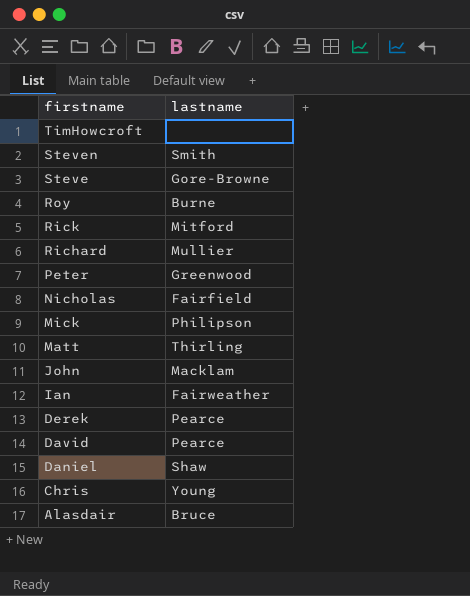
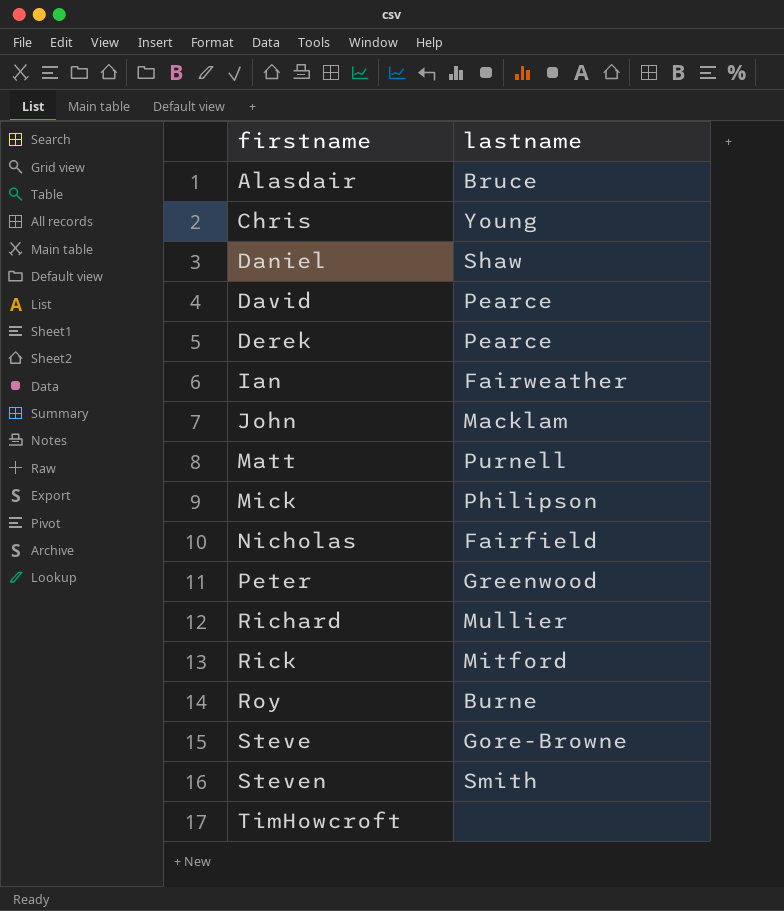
row order: firstname descending -> firstname ascending
Matt | lastname: Thirling -> Purnell

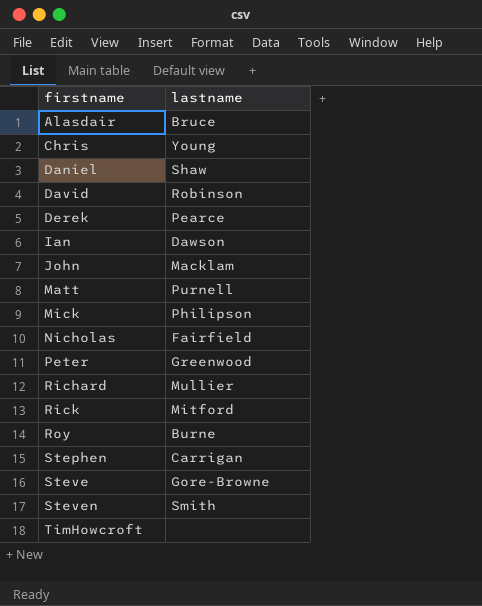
David | lastname: Pearce -> Robinson
Ian | lastname: Fairweather -> Dawson
row Stephen: none -> Carrigan

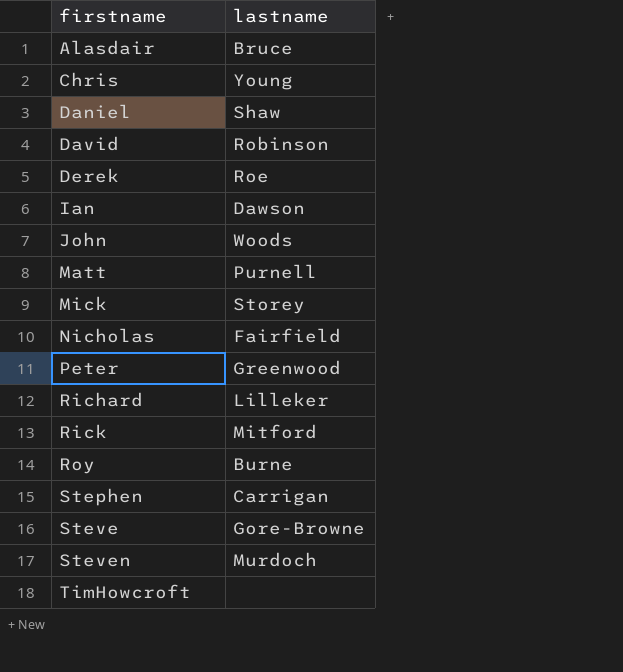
Derek | lastname: Pearce -> Roe
John | lastname: Macklam -> Woods
Mick | lastname: Philipson -> Storey
Richard | lastname: Mullier -> Lilleker
Steven | lastname: Smith -> Murdoch

